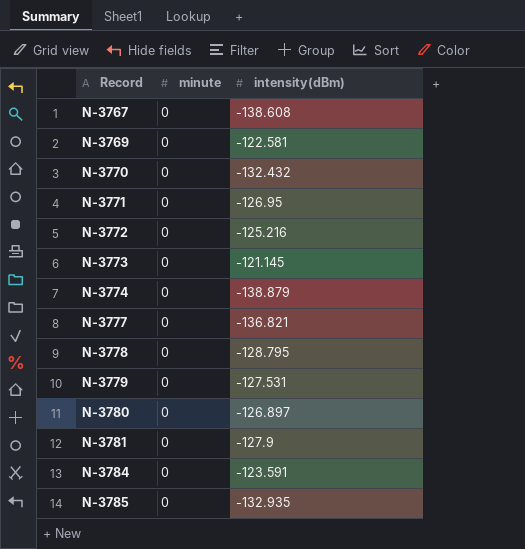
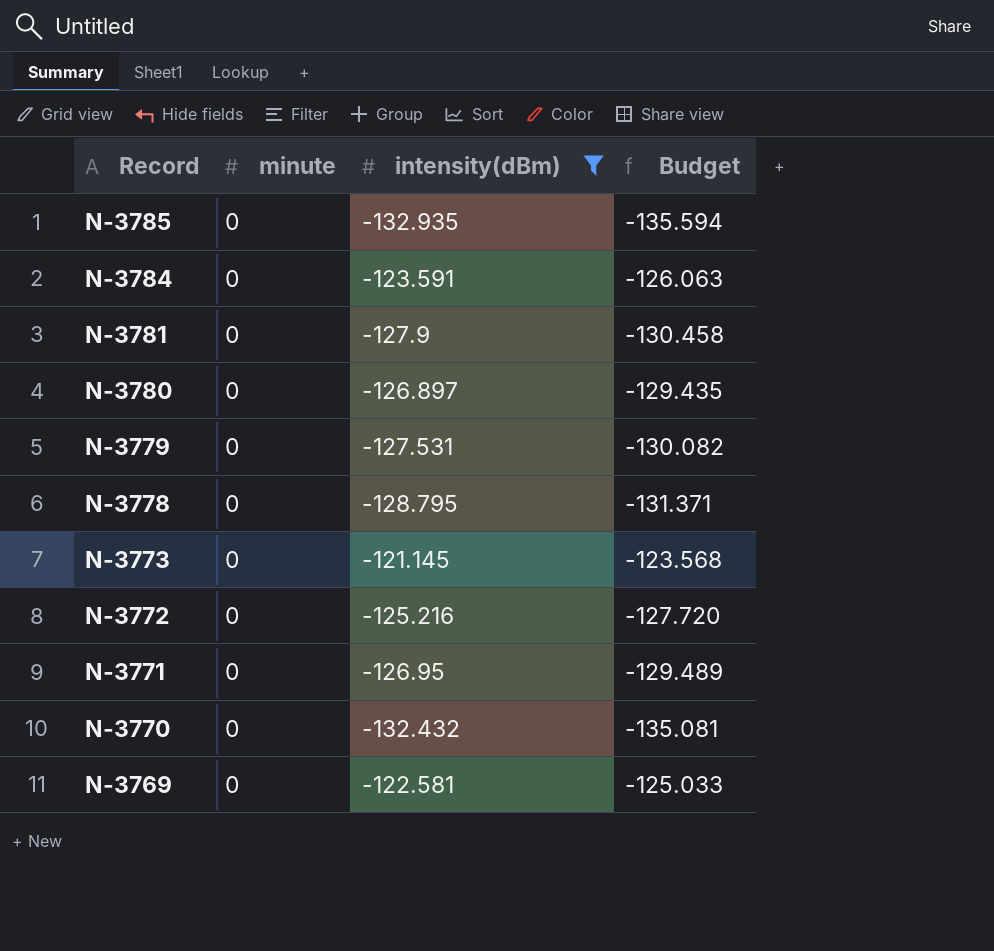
filter: none -> intensity(dBm) >= -132.935
row order: Record ascending -> Record descending
column Budget | formula: none -> [intensity(dBm)] * 1.02

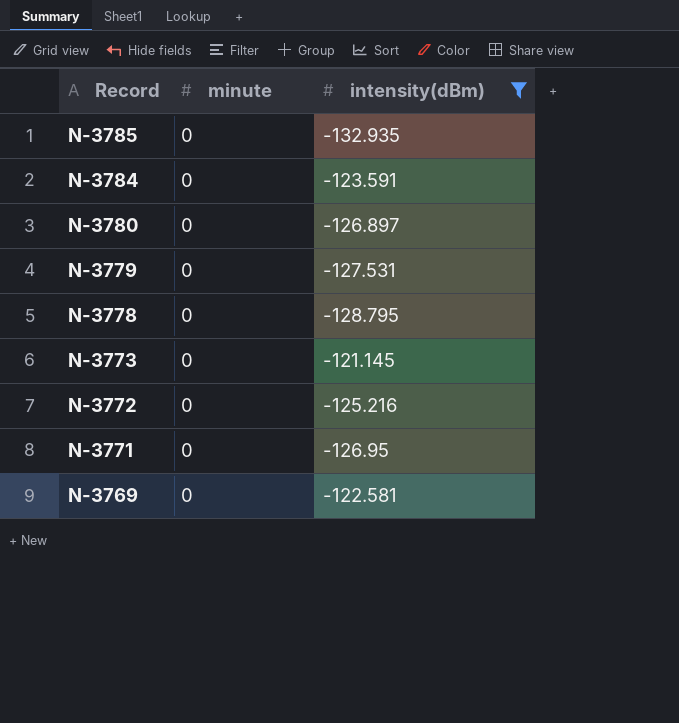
column Budget | formula: [intensity(dBm)] * 1.02 -> none
row N-3781: 0 | -127.9 | -130.458 -> none
row N-3770: 0 | -132.432 | -135.081 -> none

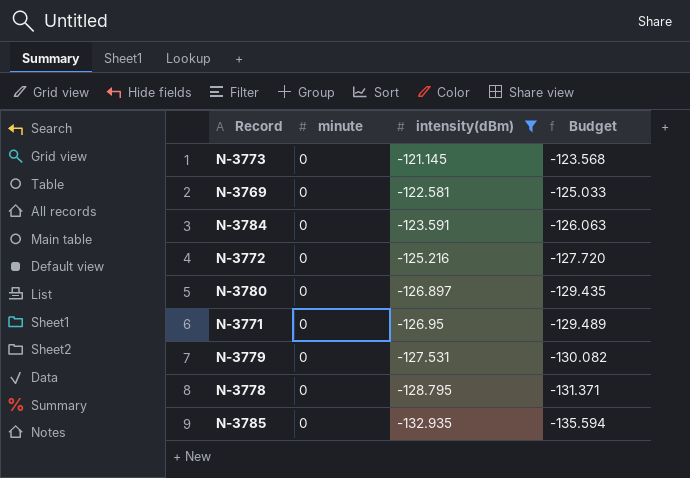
row order: Record descending -> intensity(dBm) descending
column Budget | formula: none -> [intensity(dBm)] * 1.02

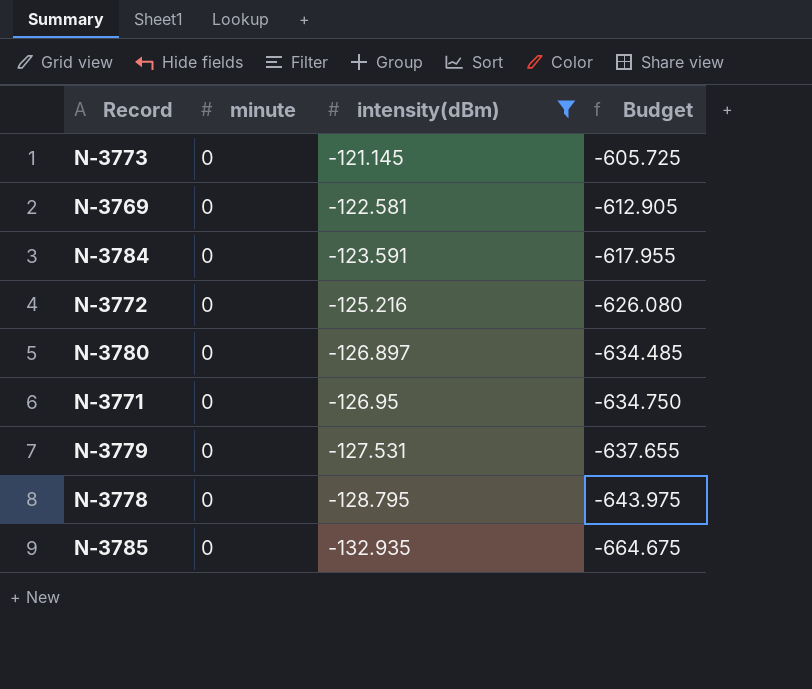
column Budget | formula: [intensity(dBm)] * 1.02 -> [intensity(dBm)] * 5

